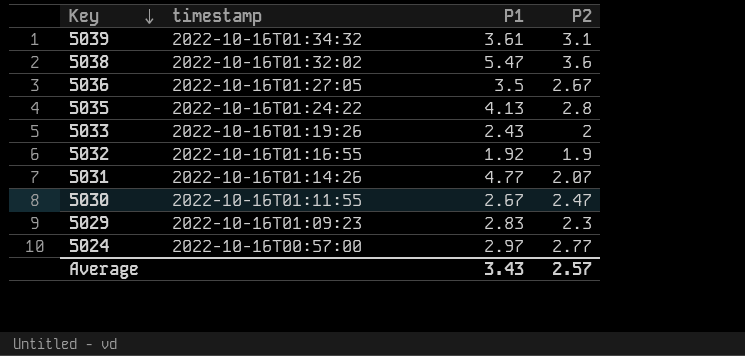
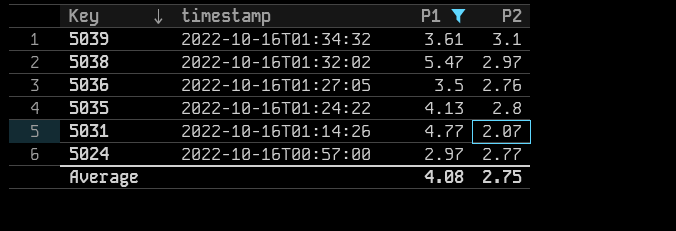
filter: none -> P1 >= 2.97
5038 | P2: 3.6 -> 2.97
5036 | P2: 2.67 -> 2.76
Average | P1: 3.43 -> 4.08
Average | P2: 2.57 -> 2.75

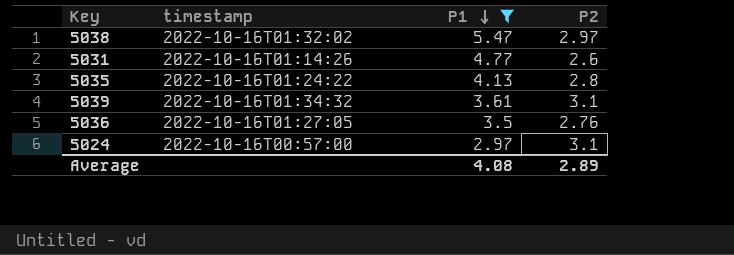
row order: Key descending -> P1 descending
5031 | P2: 2.07 -> 2.6
5024 | P2: 2.77 -> 3.1
Average | P2: 2.75 -> 2.89

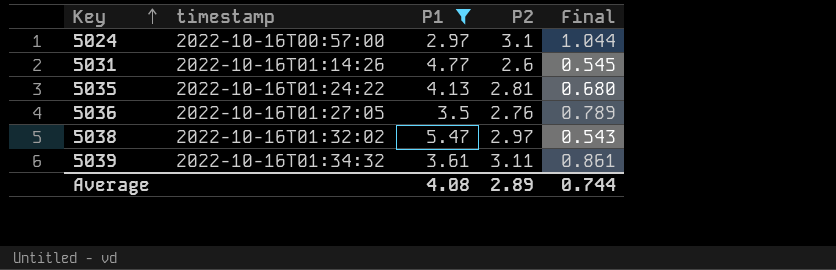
row order: P1 descending -> Key ascending
column Final | formula: none -> [P2] / [P1]
5035 | P2: 2.8 -> 2.81
5039 | P2: 3.1 -> 3.11

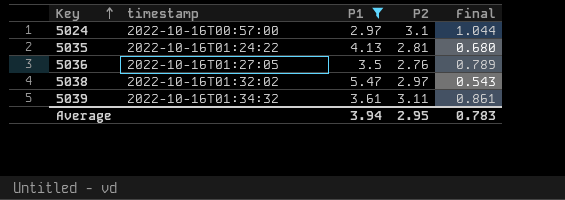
row 5031: 2022-10-16T01:14:26 | 4.77 | 2.6 | 0.545 -> none
Average | P1: 4.08 -> 3.94
Average | P2: 2.89 -> 2.95
Average | Final: 0.744 -> 0.783

